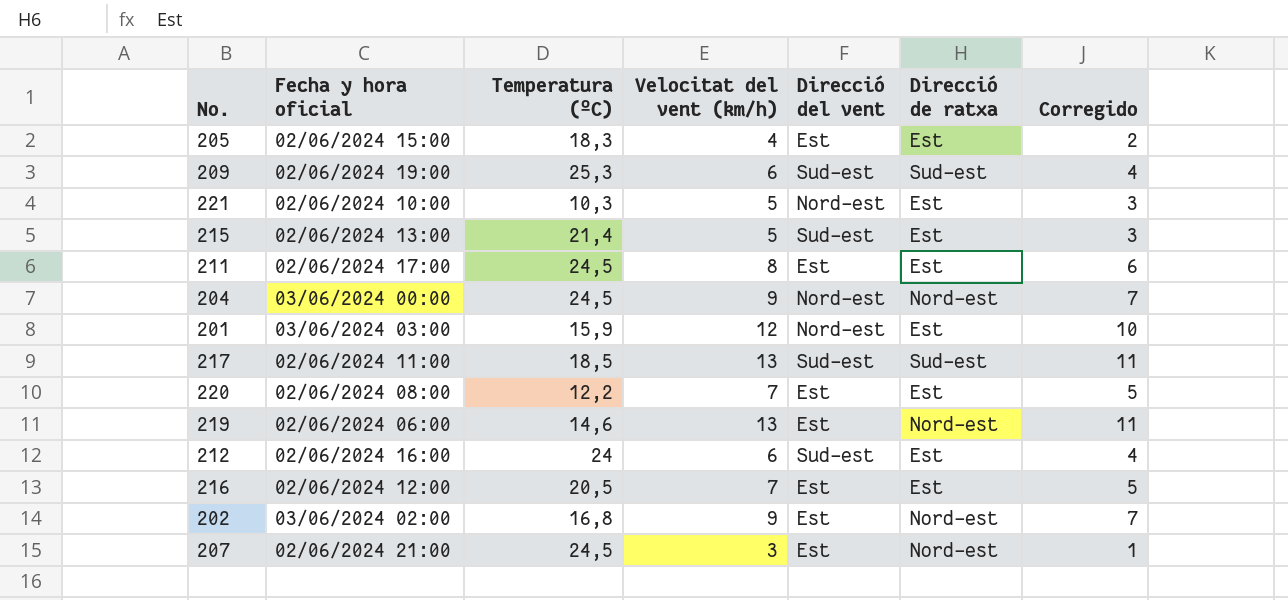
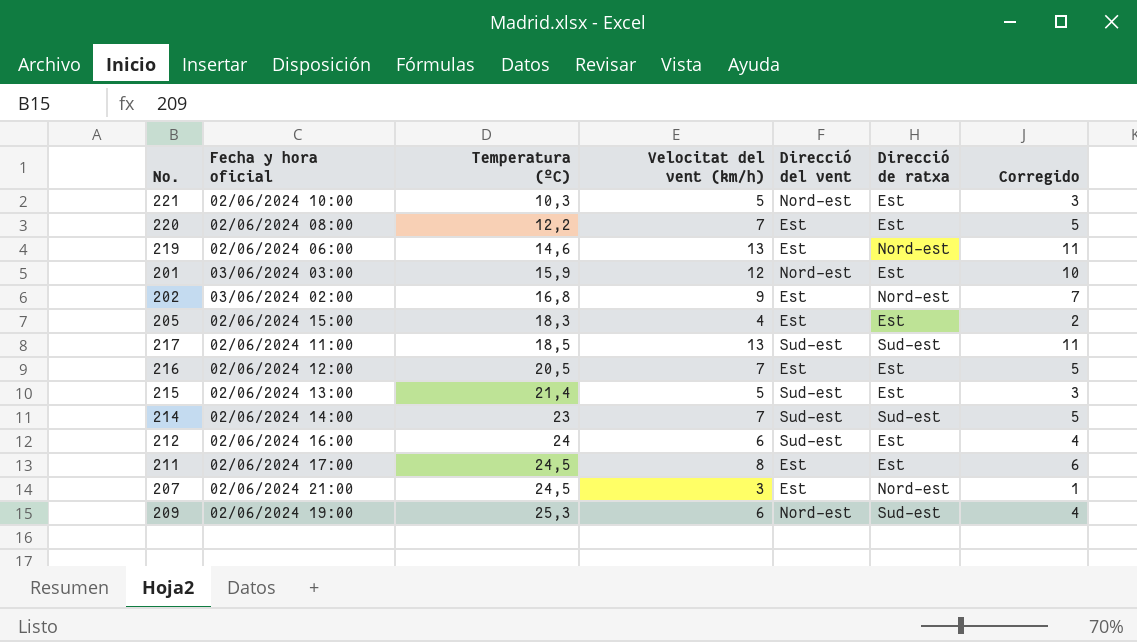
row order: none -> Temperatura (ºC) ascending
row 204: 03/06/2024 00:00 | 24,5 | 9 | Nord-est | Nord-est | 7 -> none
row 214: none -> 02/06/2024 14:00 | 23 | 7 | Sud-est | Sud-est | 5
209 | Direcció del vent: Sud-est -> Nord-est

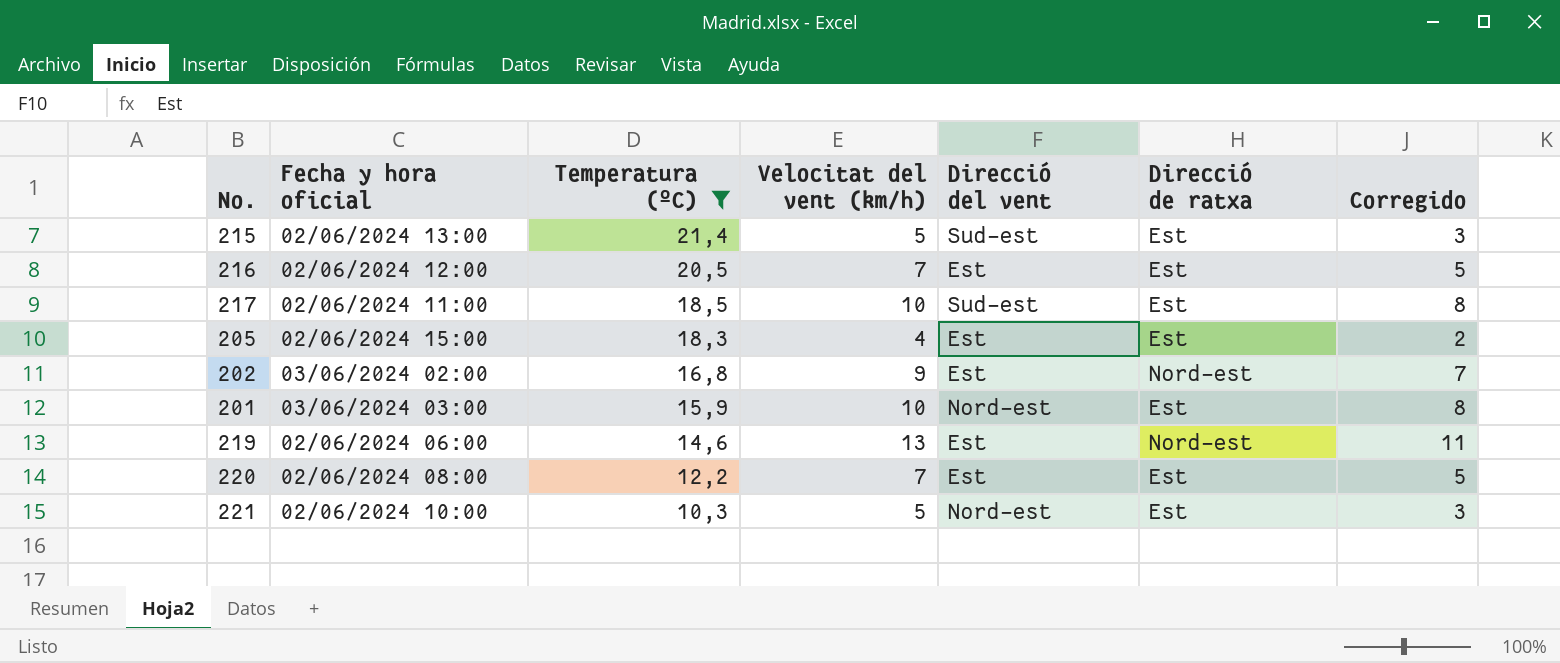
filter: none -> Temperatura (ºC) <= 21,4
row order: Temperatura (ºC) ascending -> Temperatura (ºC) descending
217 | Velocitat del vent (km/h): 13 -> 10
217 | Direcció de ratxa: Sud-est -> Est
217 | Corregido: 11 -> 8
201 | Velocitat del vent (km/h): 12 -> 10
201 | Corregido: 10 -> 8

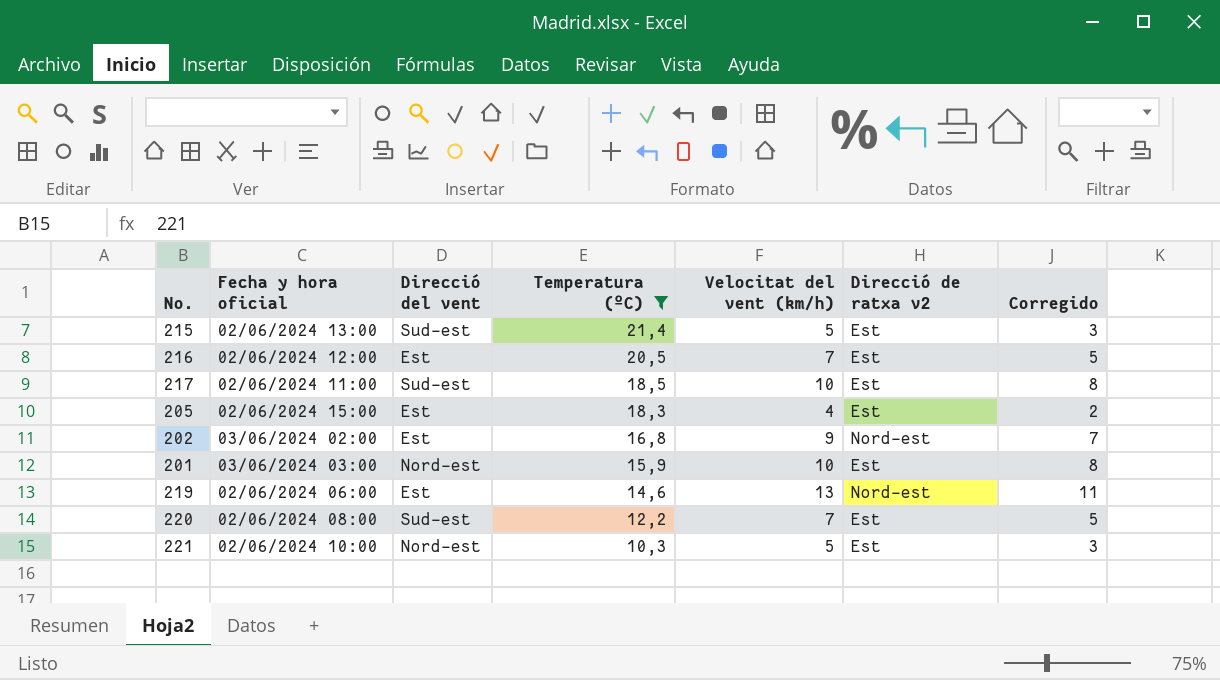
column Direcció del vent | position: 5 -> 3
column name: Direcció de ratxa -> Direcció de ratxa v2
220 | Direcció del vent: Est -> Sud-est

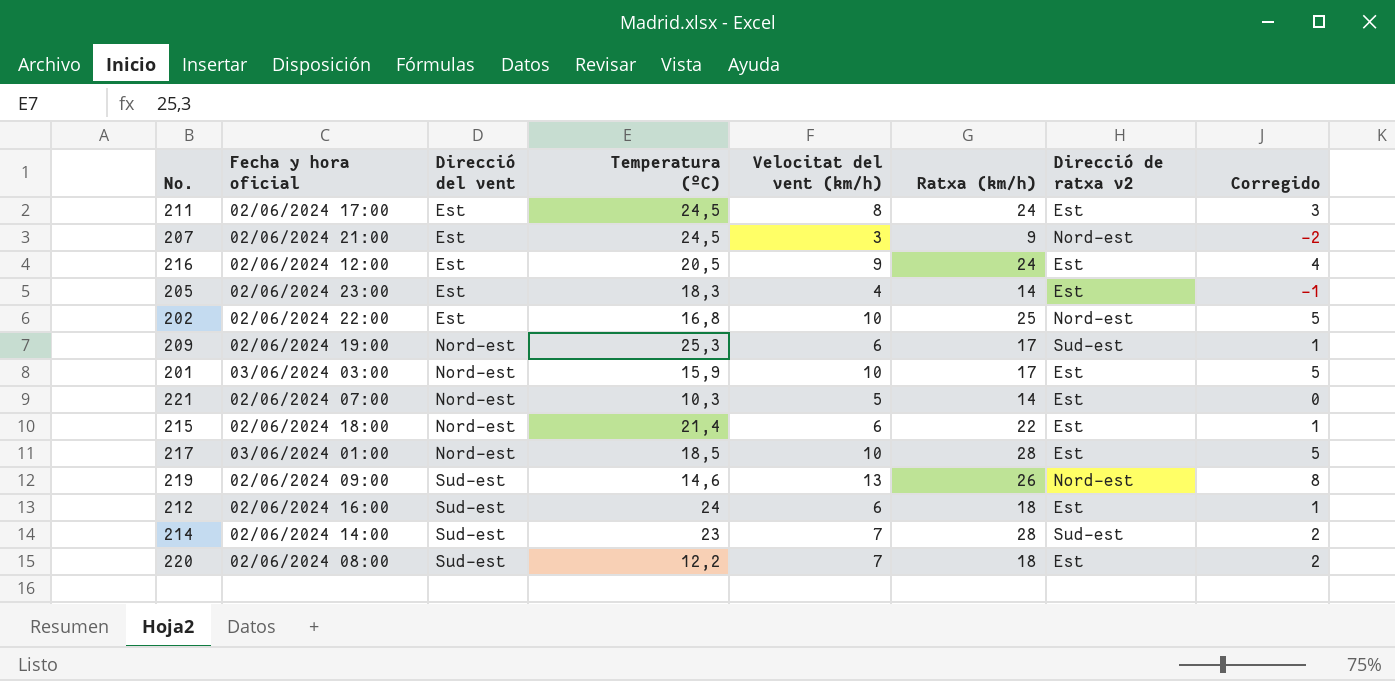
filter: Temperatura (ºC) <= 21,4 -> none
row order: Temperatura (ºC) descending -> Direcció del vent ascending
column Ratxa (km/h) | position: none -> 6
column Corregido | formula: [Velocitat del vent (km/h)] - 2 -> [Velocitat del vent (km/h)] - 5
216 | Velocitat del vent (km/h): 7 -> 9
205 | Fecha y hora oficial: 02/06/2024 15:00 -> 02/06/2024 23:00
202 | Fecha y hora oficial: 03/06/2024 02:00 -> 02/06/2024 22:00
202 | Velocitat del vent (km/h): 9 -> 10
221 | Fecha y hora oficial: 02/06/2024 10:00 -> 02/06/2024 07:00
215 | Fecha y hora oficial: 02/06/2024 13:00 -> 02/06/2024 18:00
215 | Direcció del vent: Sud-est -> Nord-est
215 | Velocitat del vent (km/h): 5 -> 6
217 | Fecha y hora oficial: 02/06/2024 11:00 -> 03/06/2024 01:00
217 | Direcció del vent: Sud-est -> Nord-est
219 | Fecha y hora oficial: 02/06/2024 06:00 -> 02/06/2024 09:00
219 | Direcció del vent: Est -> Sud-est

